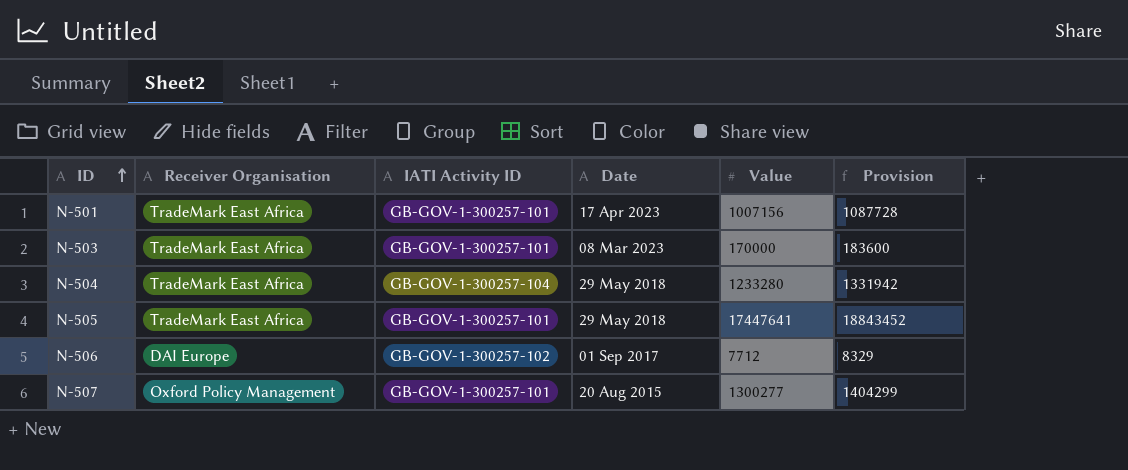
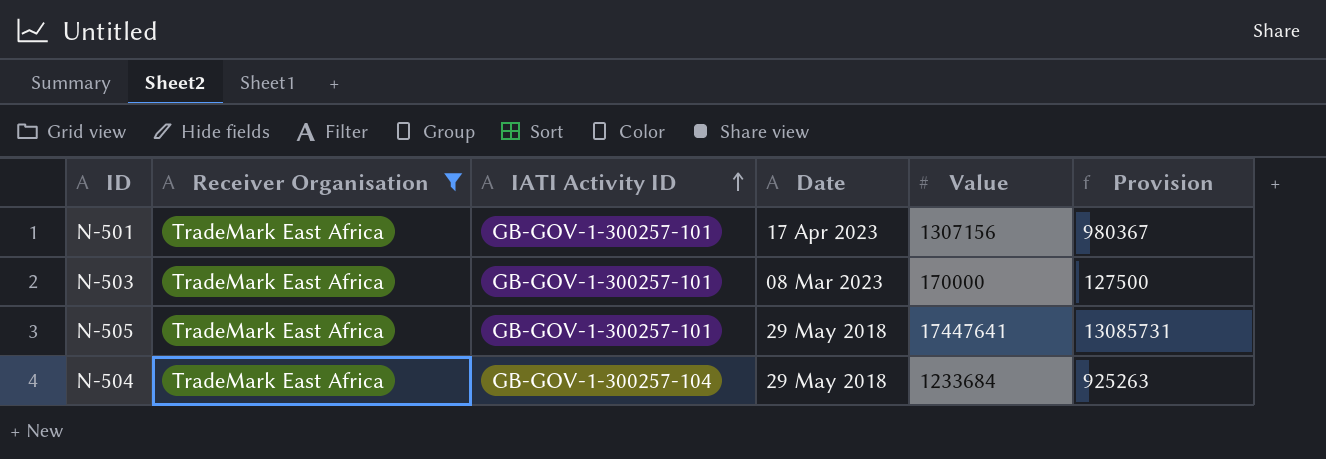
filter: none -> Receiver Organisation = TradeMark East Africa
row order: ID ascending -> IATI Activity ID ascending
column Provision | formula: [Value] * 1.08 -> [Value] * 0.75
N-501 | Value: 1007156 -> 1307156
N-504 | Value: 1233280 -> 1233684

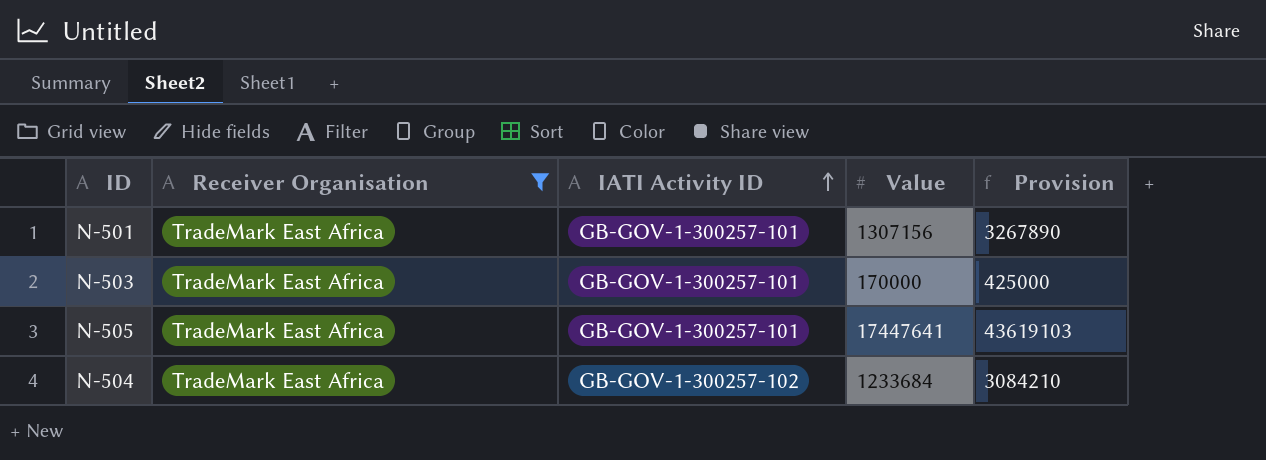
column Date | position: 4 -> none
column Provision | formula: [Value] * 0.75 -> [Value] * 2.5
N-504 | IATI Activity ID: GB-GOV-1-300257-104 -> GB-GOV-1-300257-102

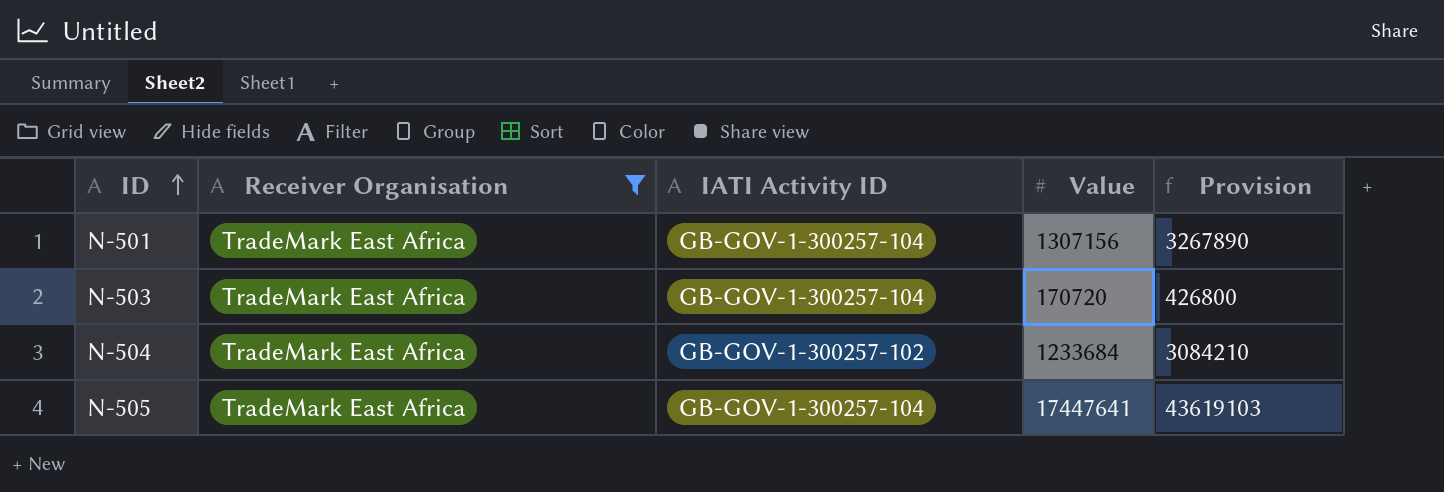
row order: IATI Activity ID ascending -> ID ascending
N-501 | IATI Activity ID: GB-GOV-1-300257-101 -> GB-GOV-1-300257-104
N-503 | IATI Activity ID: GB-GOV-1-300257-101 -> GB-GOV-1-300257-104
N-503 | Value: 170000 -> 170720
N-503 | Provision: 425000 -> 426800
N-505 | IATI Activity ID: GB-GOV-1-300257-101 -> GB-GOV-1-300257-104

